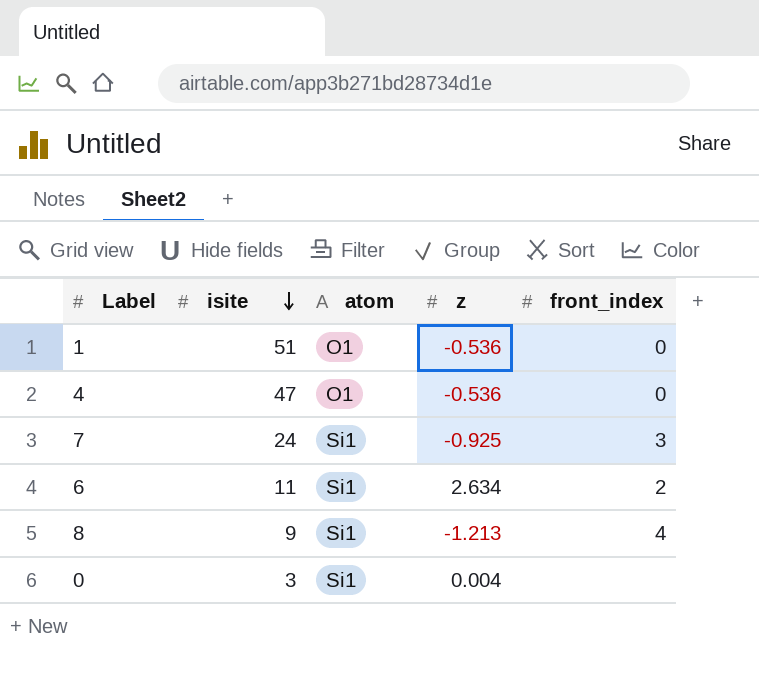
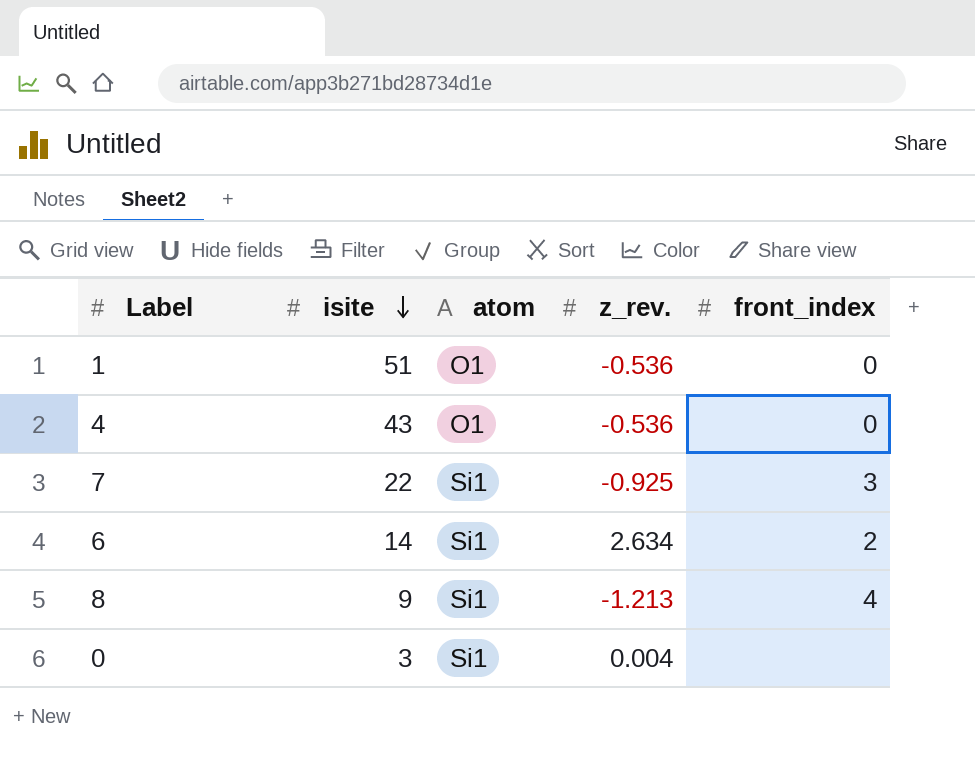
column name: z -> z_rev.
4 | isite: 47 -> 43
7 | isite: 24 -> 22
6 | isite: 11 -> 14

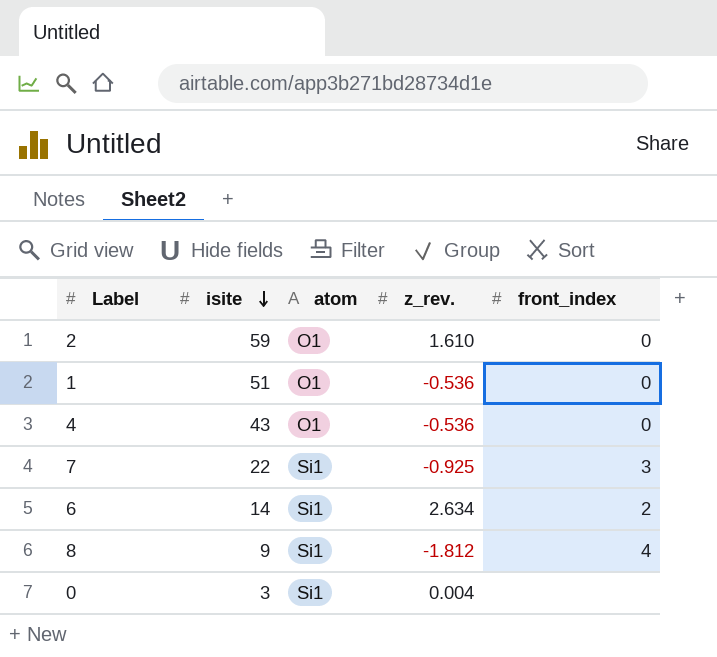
row 2: none -> 59 | O1 | 1.610 | 0
8 | z_rev.: -1.213 -> -1.812

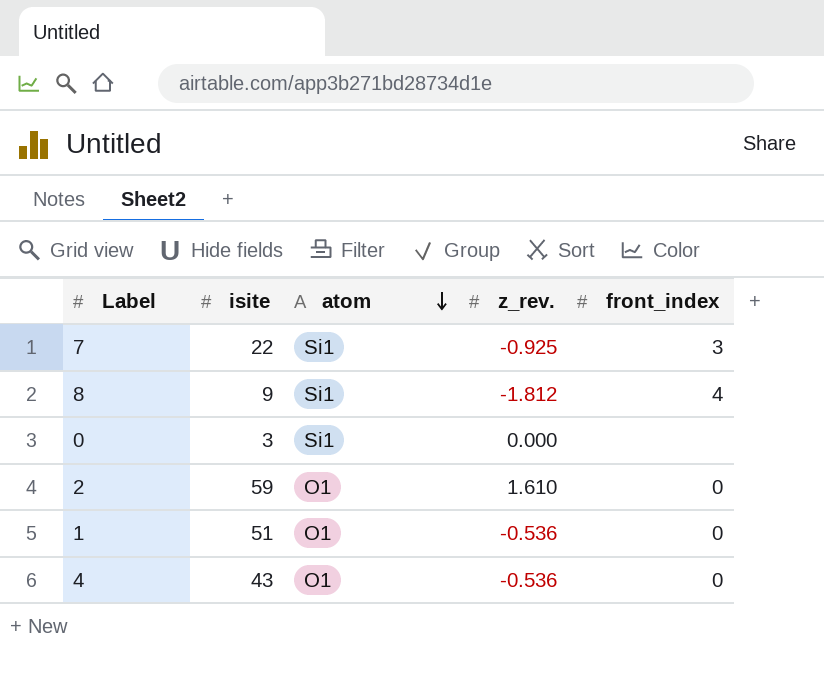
row order: isite descending -> atom descending
row 6: 14 | Si1 | 2.634 | 2 -> none
0 | z_rev.: 0.004 -> 0.000

